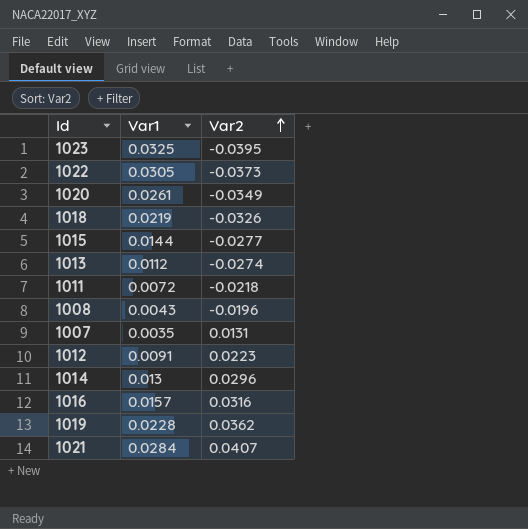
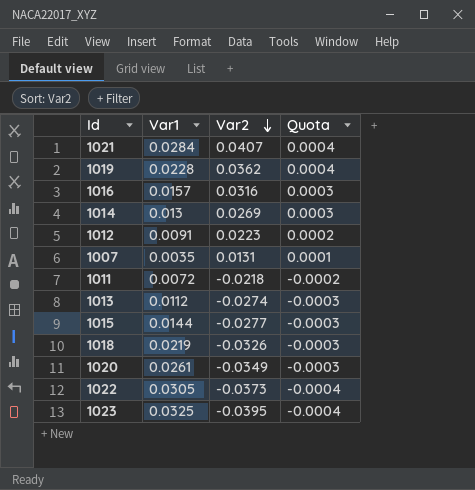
row order: Var2 ascending -> Var2 descending
column Quota | formula: none -> [Var2] * 0.01
row 1008: 0.0043 | -0.0196 -> none
1014 | Var2: 0.0296 -> 0.0269

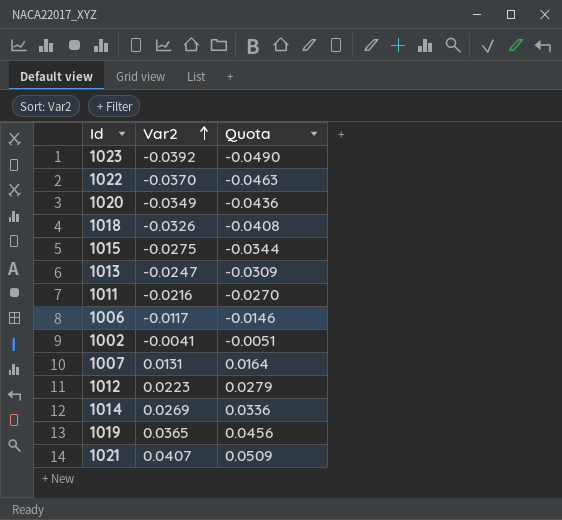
row order: Var2 descending -> Var2 ascending
column Var1 | position: 2 -> none
column Quota | formula: [Var2] * 0.01 -> [Var2] * 1.25
row 1016: 0.0157 | 0.0316 | 0.0003 -> none
1023 | Var2: -0.0395 -> -0.0392
1022 | Var2: -0.0373 -> -0.0370
1015 | Var2: -0.0277 -> -0.0275
1013 | Var2: -0.0274 -> -0.0247
1011 | Var2: -0.0218 -> -0.0216
row 1006: none -> -0.0117 | -0.0146
row 1002: none -> -0.0041 | -0.0051
1019 | Var2: 0.0362 -> 0.0365

